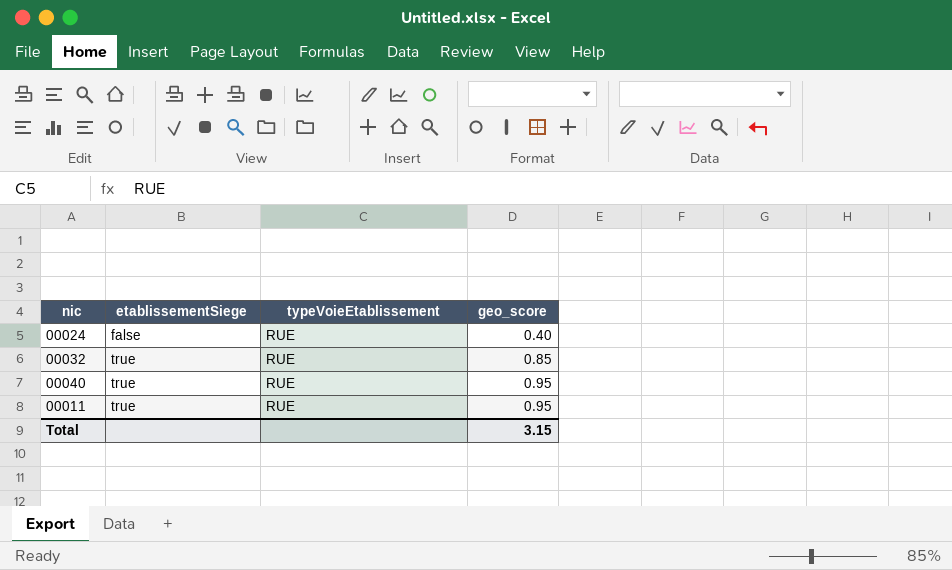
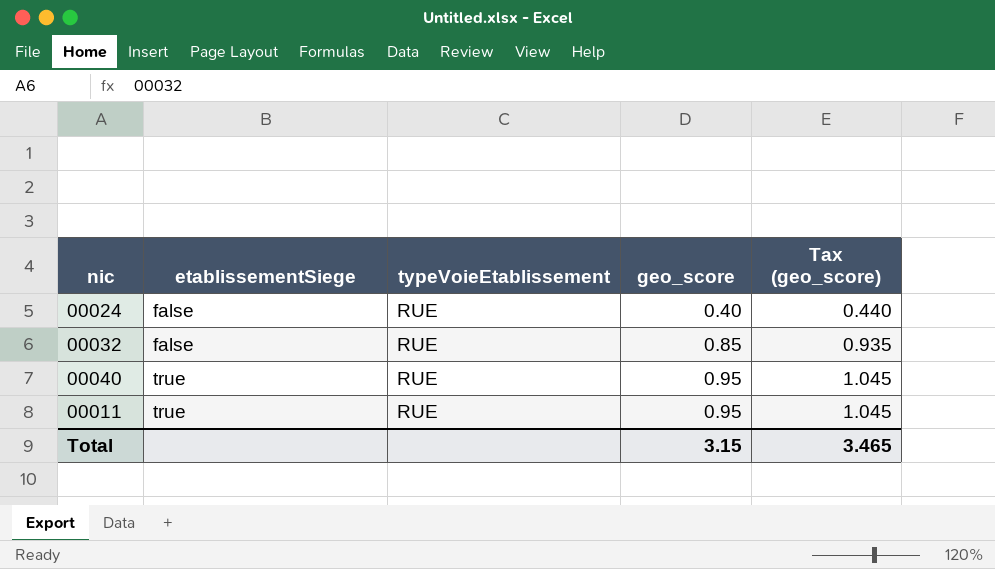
column Tax (geo_score) | formula: none -> [geo_score] * 1.1
00032 | etablissementSiege: true -> false

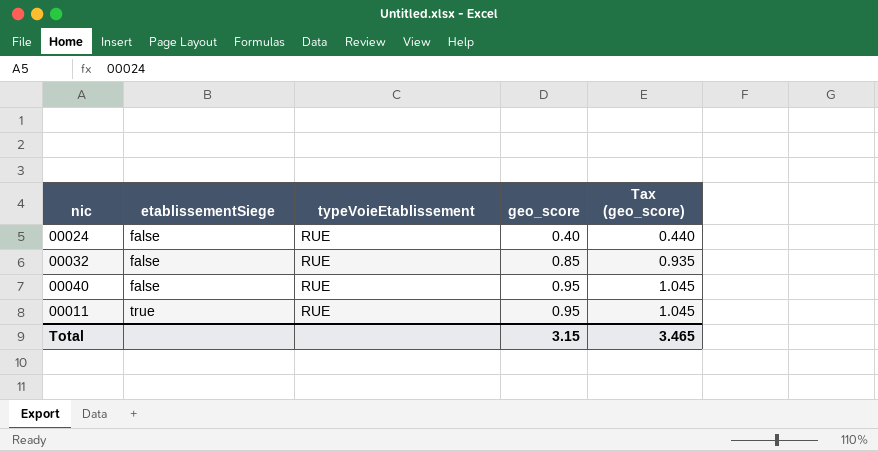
00040 | etablissementSiege: true -> false

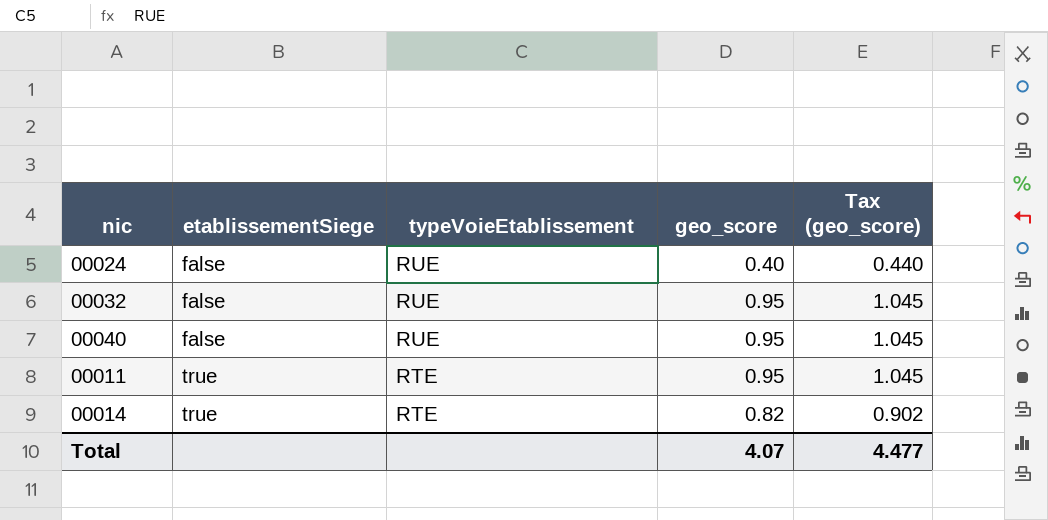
00032 | geo_score: 0.85 -> 0.95
00032 | Tax (geo_score): 0.935 -> 1.045
00011 | typeVoieEtablissement: RUE -> RTE
row 00014: none -> true | RTE | 0.82 | 0.902
Total | geo_score: 3.15 -> 4.07
Total | Tax (geo_score): 3.465 -> 4.477

